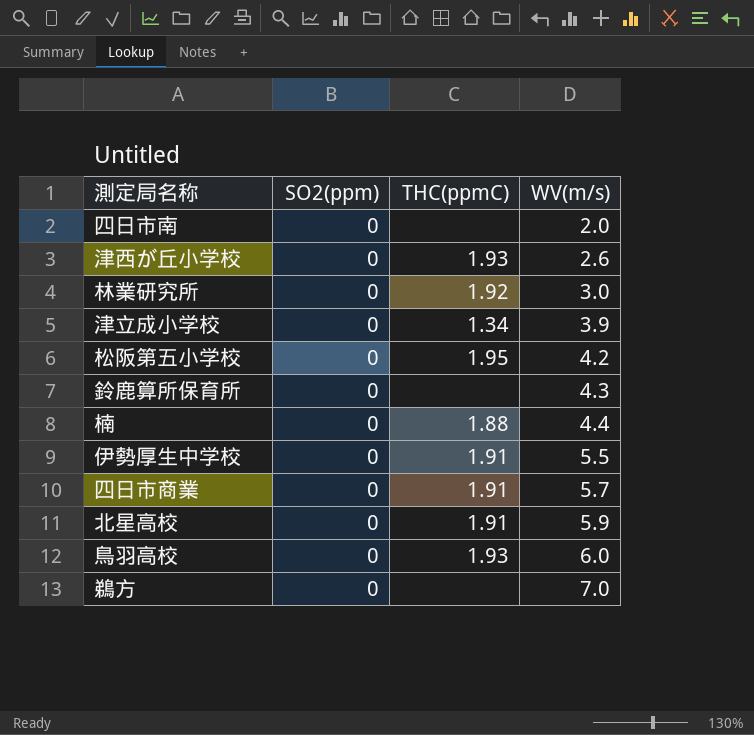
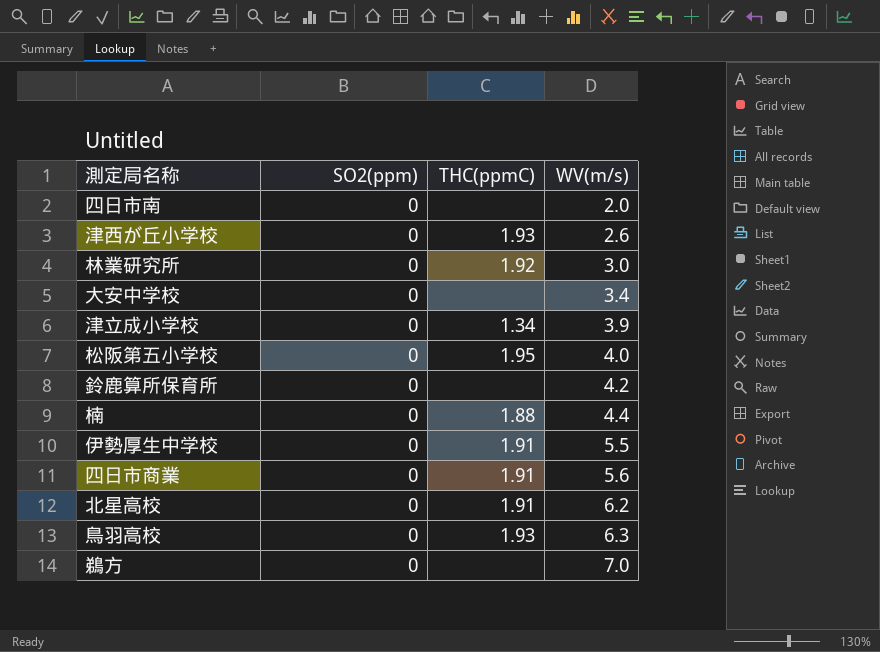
row 大安中学校: none -> 0 | none | 3.4
松阪第五小学校 | WV(m/s): 4.2 -> 4.0
鈴鹿算所保育所 | WV(m/s): 4.3 -> 4.2
四日市商業 | WV(m/s): 5.7 -> 5.6
北星高校 | WV(m/s): 5.9 -> 6.2
鳥羽高校 | WV(m/s): 6.0 -> 6.3

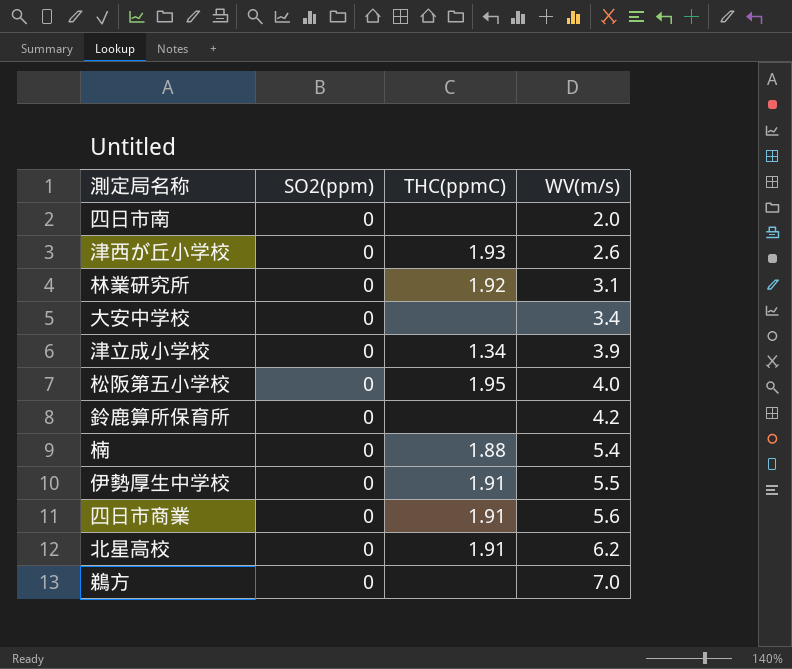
row 鳥羽高校: 0 | 1.93 | 6.3 -> none
林業研究所 | WV(m/s): 3.0 -> 3.1
楠 | WV(m/s): 4.4 -> 5.4

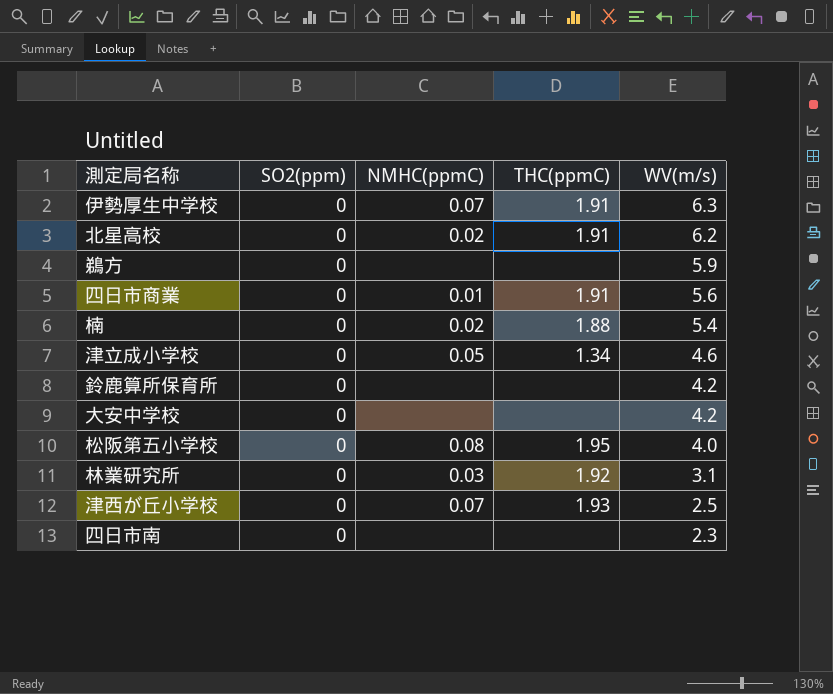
row order: WV(m/s) ascending -> WV(m/s) descending
column NMHC(ppmC) | position: none -> 3
伊勢厚生中学校 | WV(m/s): 5.5 -> 6.3
鵜方 | WV(m/s): 7.0 -> 5.9
津立成小学校 | WV(m/s): 3.9 -> 4.6
大安中学校 | WV(m/s): 3.4 -> 4.2
津西が丘小学校 | WV(m/s): 2.6 -> 2.5
四日市南 | WV(m/s): 2.0 -> 2.3

